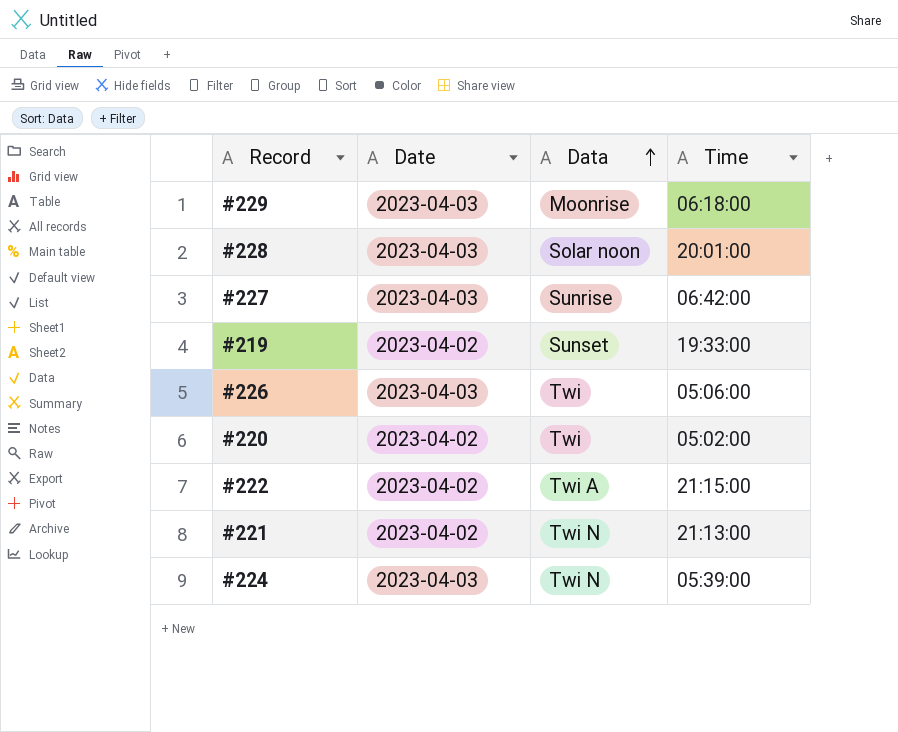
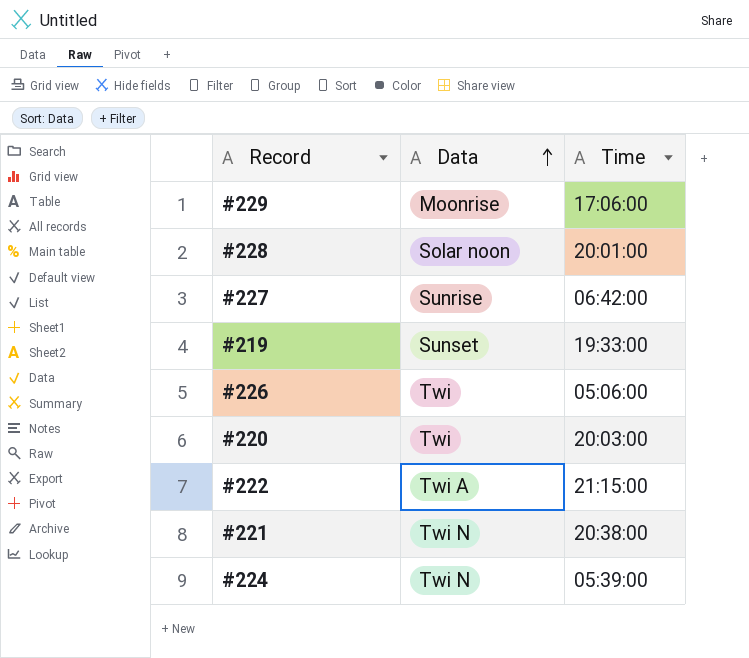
column Date | position: 2 -> none
#229 | Time: 06:18:00 -> 17:06:00
#220 | Time: 05:02:00 -> 20:03:00
#221 | Time: 21:13:00 -> 20:38:00

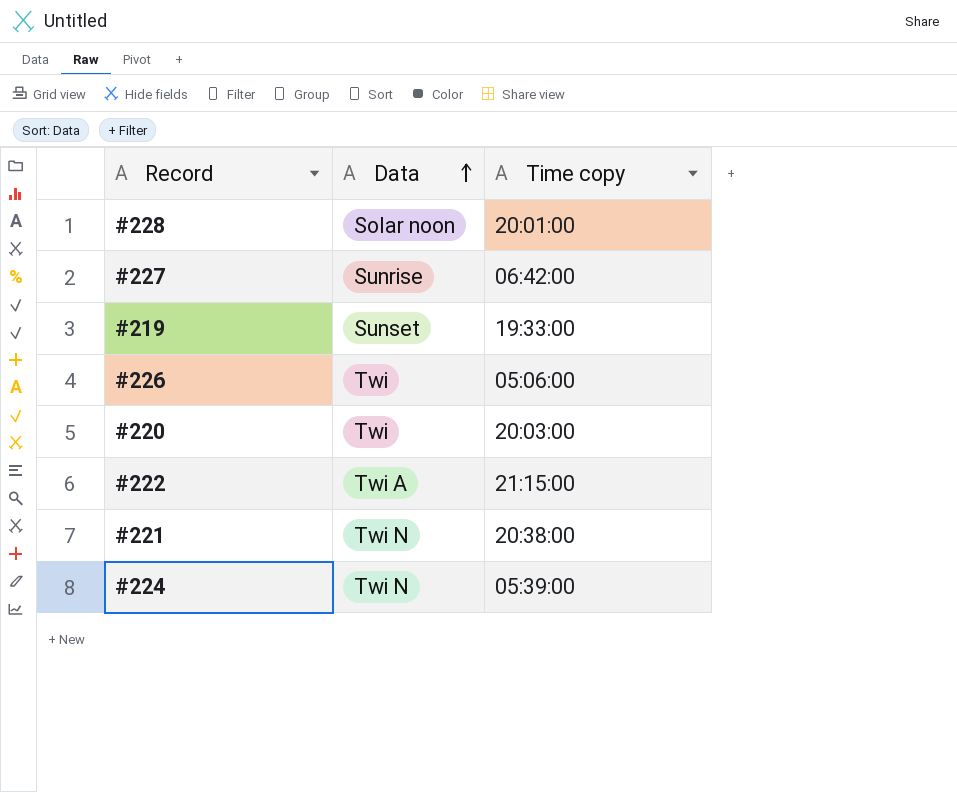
column name: Time -> Time copy
row #229: Moonrise | 17:06:00 -> none

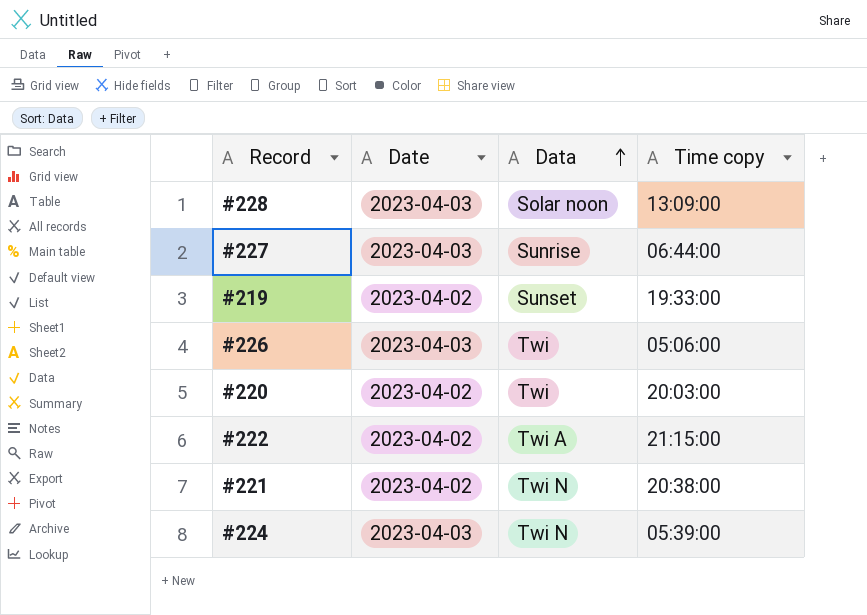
column Date | position: none -> 2
#228 | Time copy: 20:01:00 -> 13:09:00
#227 | Time copy: 06:42:00 -> 06:44:00

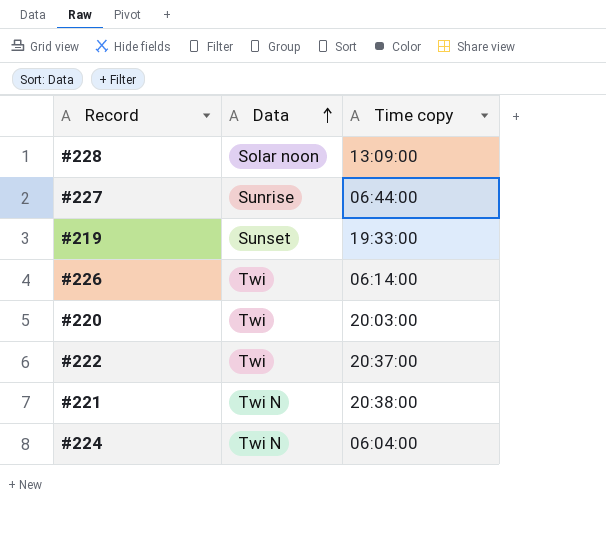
column Date | position: 2 -> none
#226 | Time copy: 05:06:00 -> 06:14:00
#222 | Data: Twi A -> Twi
#222 | Time copy: 21:15:00 -> 20:37:00
#224 | Time copy: 05:39:00 -> 06:04:00

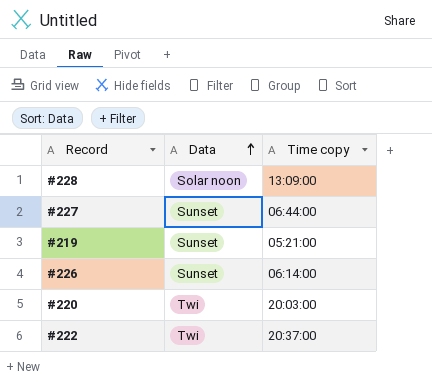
row #221: Twi N | 20:38:00 -> none
row #224: Twi N | 06:04:00 -> none
#227 | Data: Sunrise -> Sunset
#219 | Time copy: 19:33:00 -> 05:21:00
#226 | Data: Twi -> Sunset

